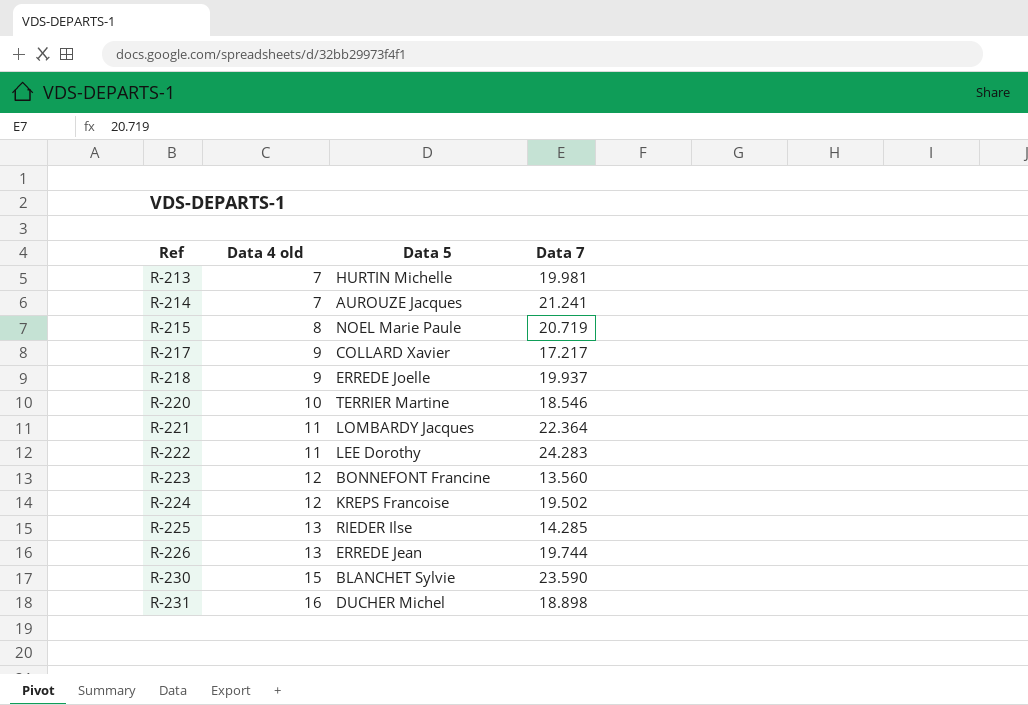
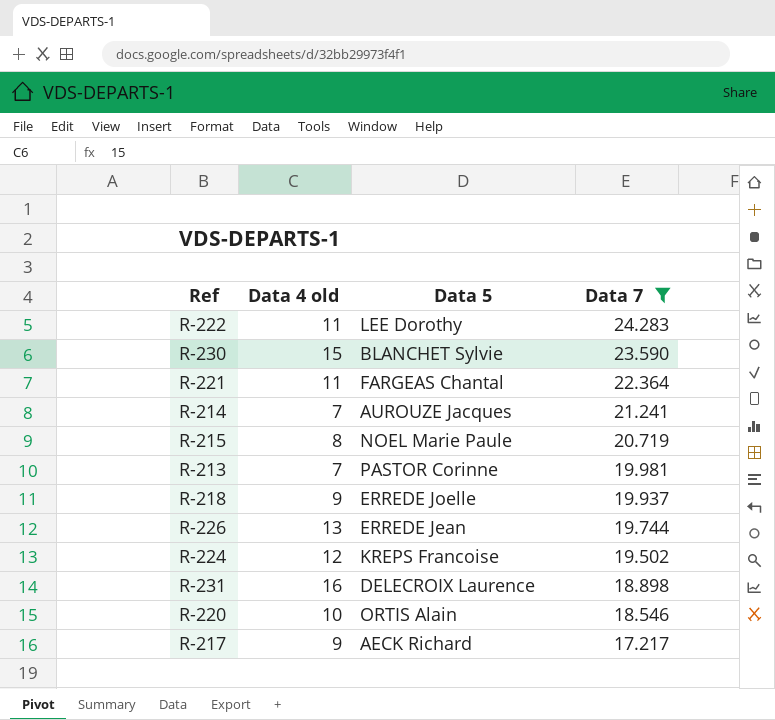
filter: none -> Data 7 >= 17.217
row order: Ref ascending -> Data 7 descending
R-221 | Data 5: LOMBARDY Jacques -> FARGEAS Chantal
R-213 | Data 5: HURTIN Michelle -> PASTOR Corinne
R-231 | Data 5: DUCHER Michel -> DELECROIX Laurence
R-220 | Data 5: TERRIER Martine -> ORTIS Alain
R-217 | Data 5: COLLARD Xavier -> AECK Richard

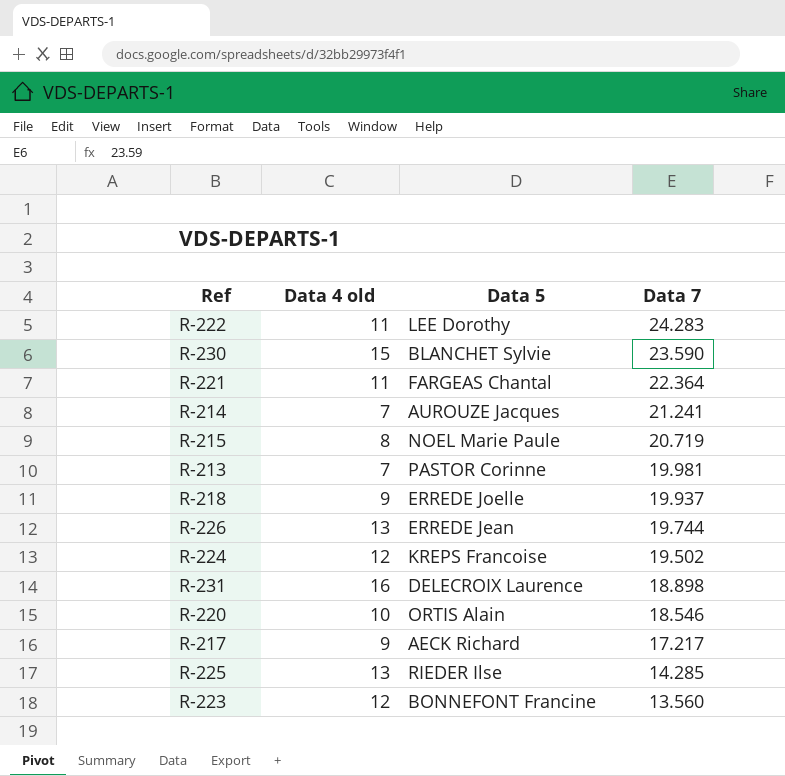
filter: Data 7 >= 17.217 -> none

